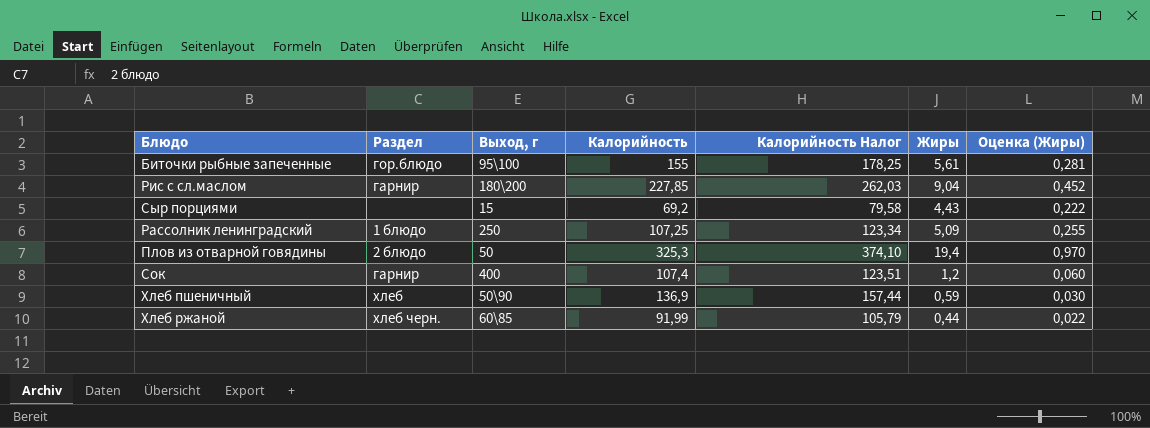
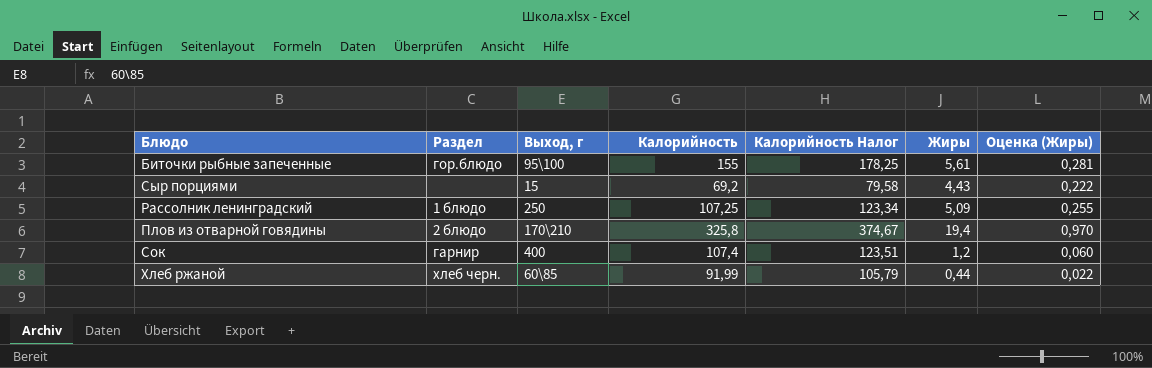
row Рис с сл.маслом: гарнир | 180\200 | 227,85 | 262,03 | 9,04 | 0,452 -> none
row Хлеб пшеничный: хлеб | 50\90 | 136,9 | 157,44 | 0,59 | 0,030 -> none
Плов из отварной говядины | Выход, г: 50 -> 170\210
Плов из отварной говядины | Калорийность: 325,3 -> 325,8
Плов из отварной говядины | Калорийность Налог: 374,10 -> 374,67

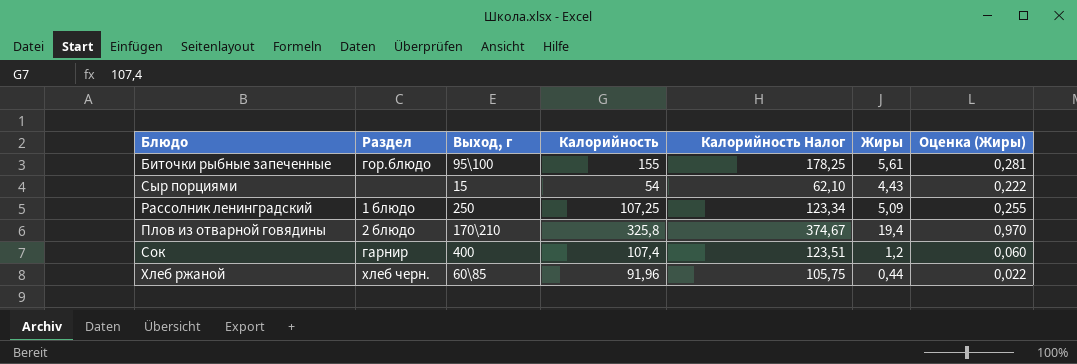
Сыр порциями | Калорийность: 69,2 -> 54
Сыр порциями | Калорийность Налог: 79,58 -> 62,10
Хлеб ржаной | Калорийность: 91,99 -> 91,96
Хлеб ржаной | Калорийность Налог: 105,79 -> 105,75

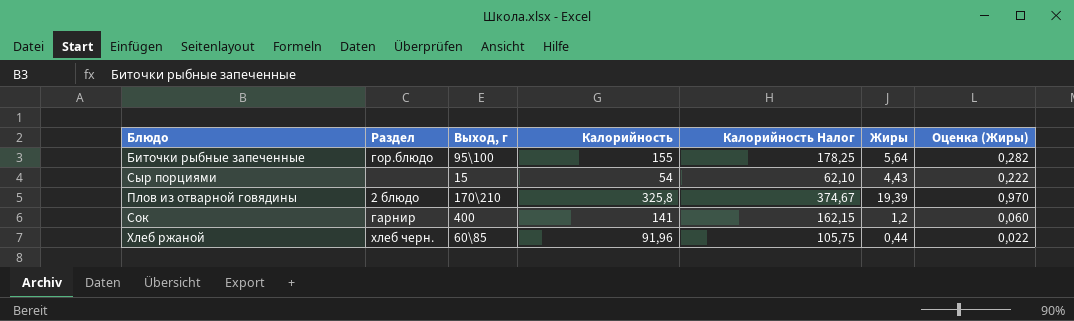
row Рассолник ленинградский: 1 блюдо | 250 | 107,25 | 123,34 | 5,09 | 0,255 -> none
Биточки рыбные запеченные | Жиры: 5,61 -> 5,64
Биточки рыбные запеченные | Оценка (Жиры): 0,281 -> 0,282
Плов из отварной говядины | Жиры: 19,4 -> 19,39
Сок | Калорийность: 107,4 -> 141
Сок | Калорийность Налог: 123,51 -> 162,15

